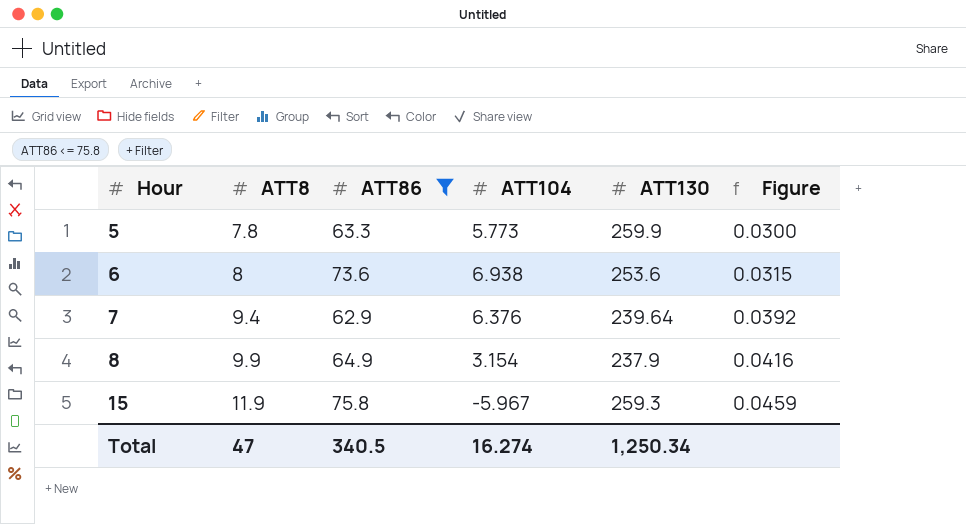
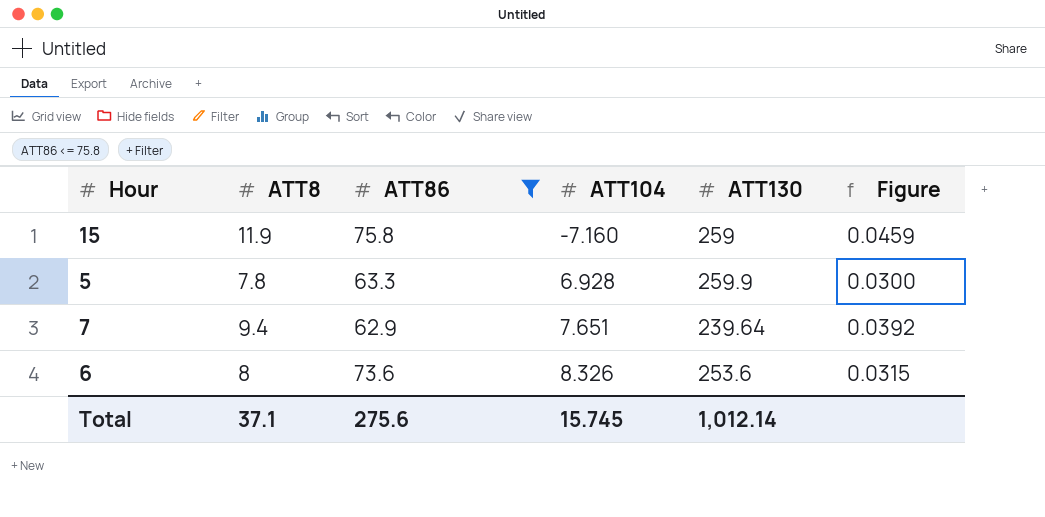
row order: Hour ascending -> ATT104 ascending
row 8: 9.9 | 64.9 | 3.154 | 237.9 | 0.0416 -> none
15 | ATT104: -5.967 -> -7.160
15 | ATT130: 259.3 -> 259
5 | ATT104: 5.773 -> 6.928
7 | ATT104: 6.376 -> 7.651
6 | ATT104: 6.938 -> 8.326
Total | ATT8: 47 -> 37.1
Total | ATT86: 340.5 -> 275.6
Total | ATT104: 16.274 -> 15.745
Total | ATT130: 1,250.34 -> 1,012.14

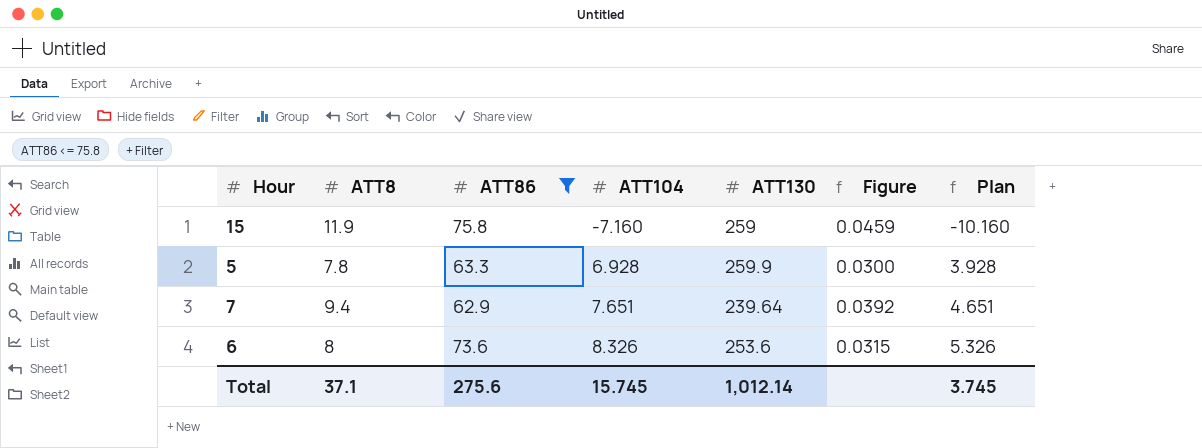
column Plan | formula: none -> [ATT104] - 3

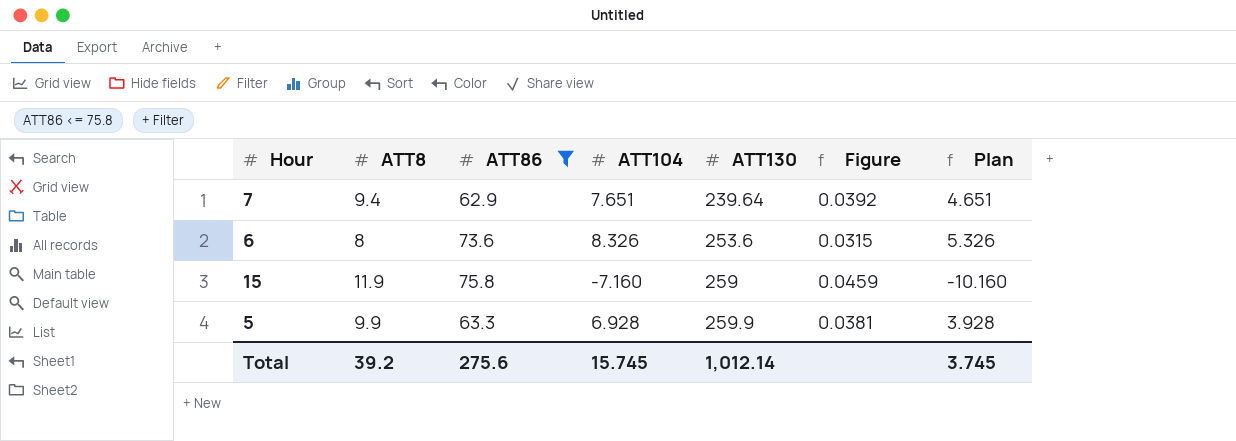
row order: ATT104 ascending -> ATT130 ascending
5 | ATT8: 7.8 -> 9.9
5 | Figure: 0.0300 -> 0.0381
Total | ATT8: 37.1 -> 39.2

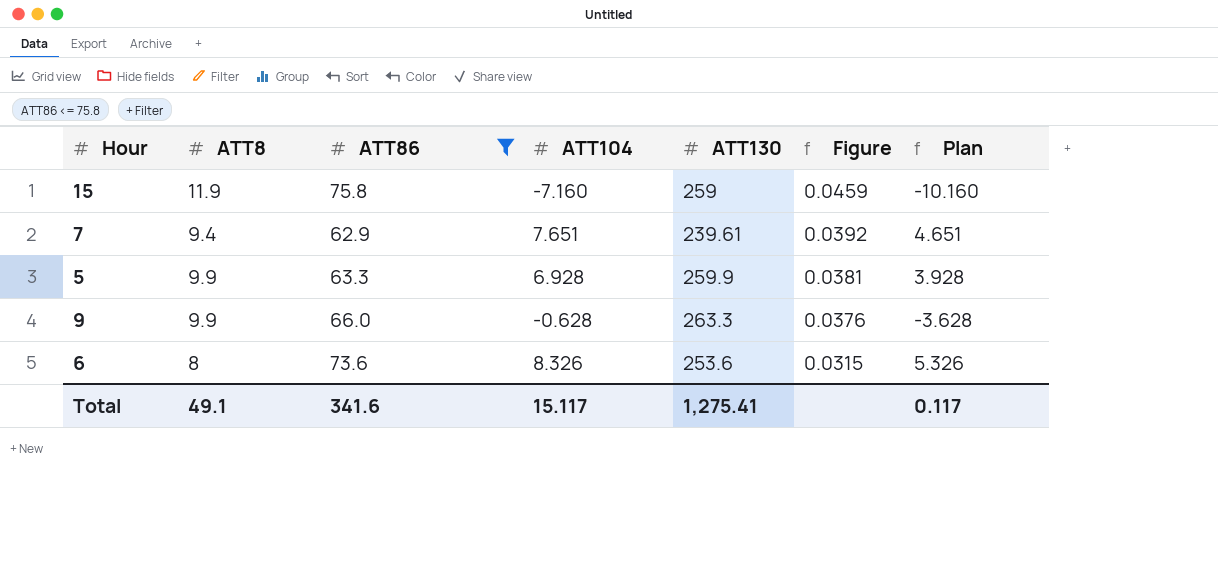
row order: ATT130 ascending -> Figure descending
7 | ATT130: 239.64 -> 239.61
row 9: none -> 9.9 | 66.0 | -0.628 | 263.3 | 0.0376 | -3.628
Total | ATT8: 39.2 -> 49.1
Total | ATT86: 275.6 -> 341.6
Total | ATT104: 15.745 -> 15.117
Total | ATT130: 1,012.14 -> 1,275.41
Total | Plan: 3.745 -> 0.117

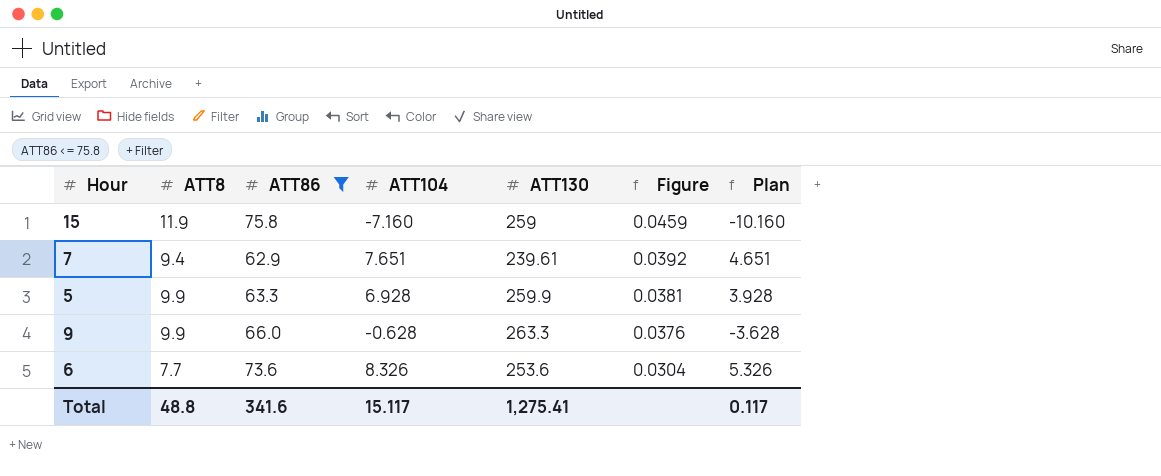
6 | ATT8: 8 -> 7.7
6 | Figure: 0.0315 -> 0.0304
Total | ATT8: 49.1 -> 48.8

